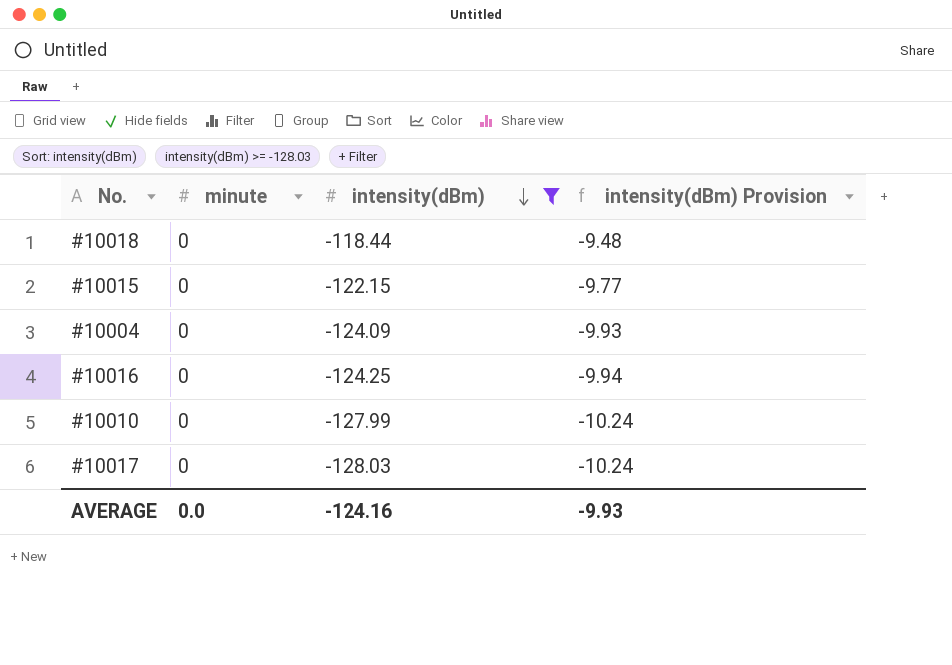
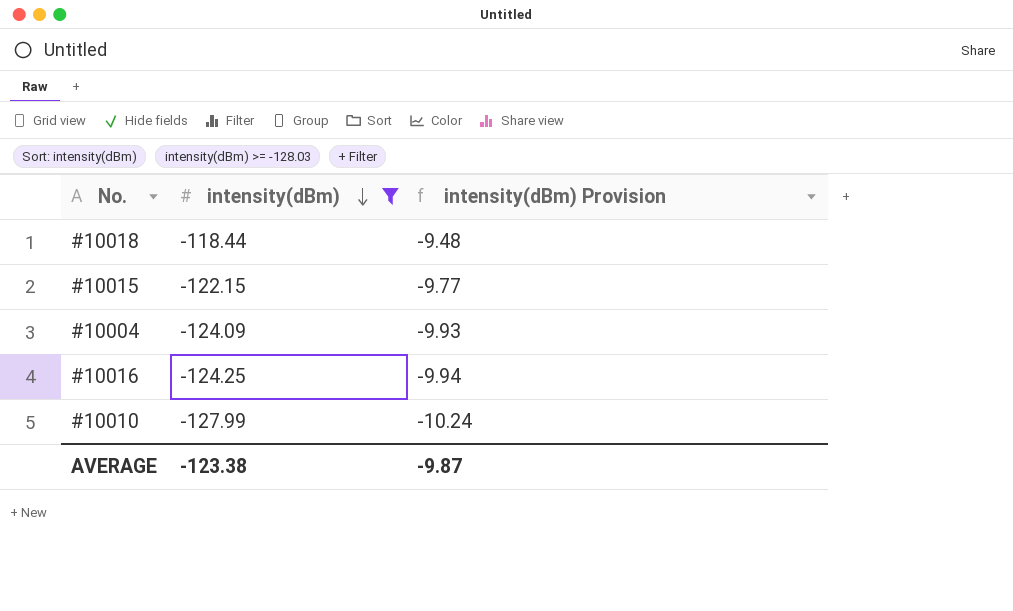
column minute | position: 2 -> none
row #10017: 0 | -128.03 | -10.24 -> none
AVERAGE | intensity(dBm): -124.16 -> -123.38
AVERAGE | intensity(dBm) Provision: -9.93 -> -9.87

